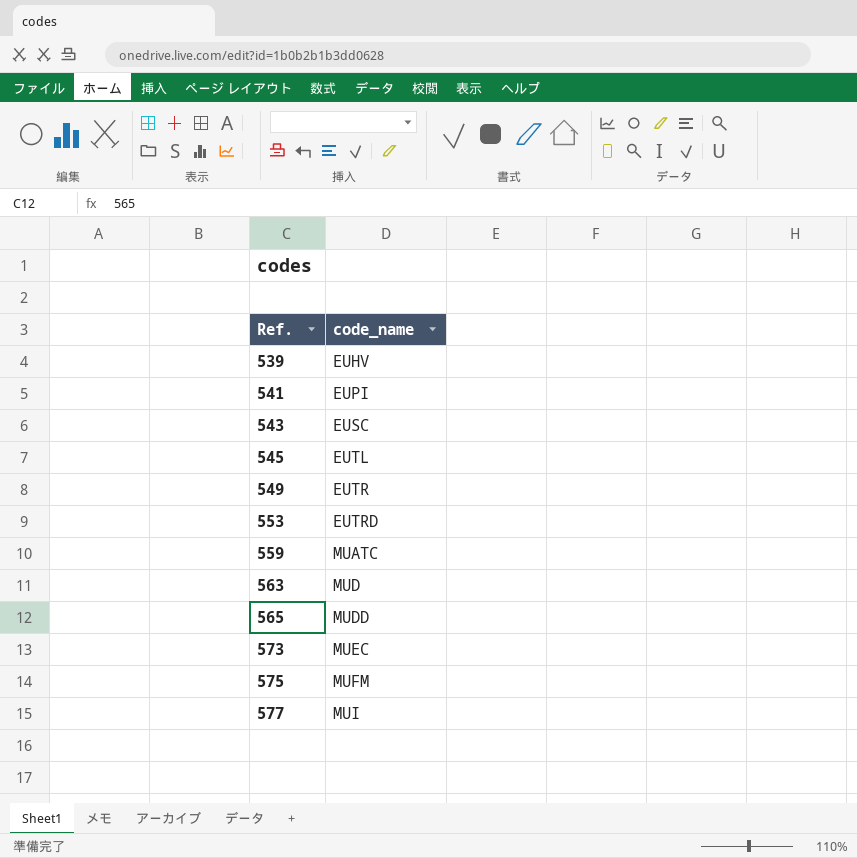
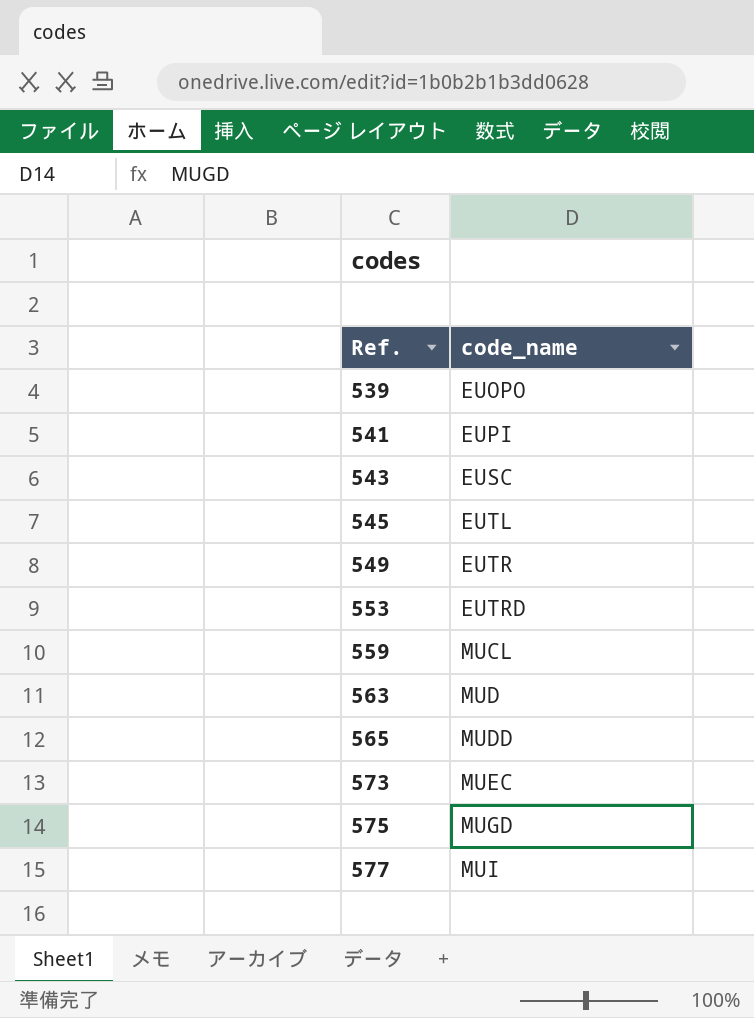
539 | code_name: EUHV -> EUOPO
559 | code_name: MUATC -> MUCL
575 | code_name: MUFM -> MUGD

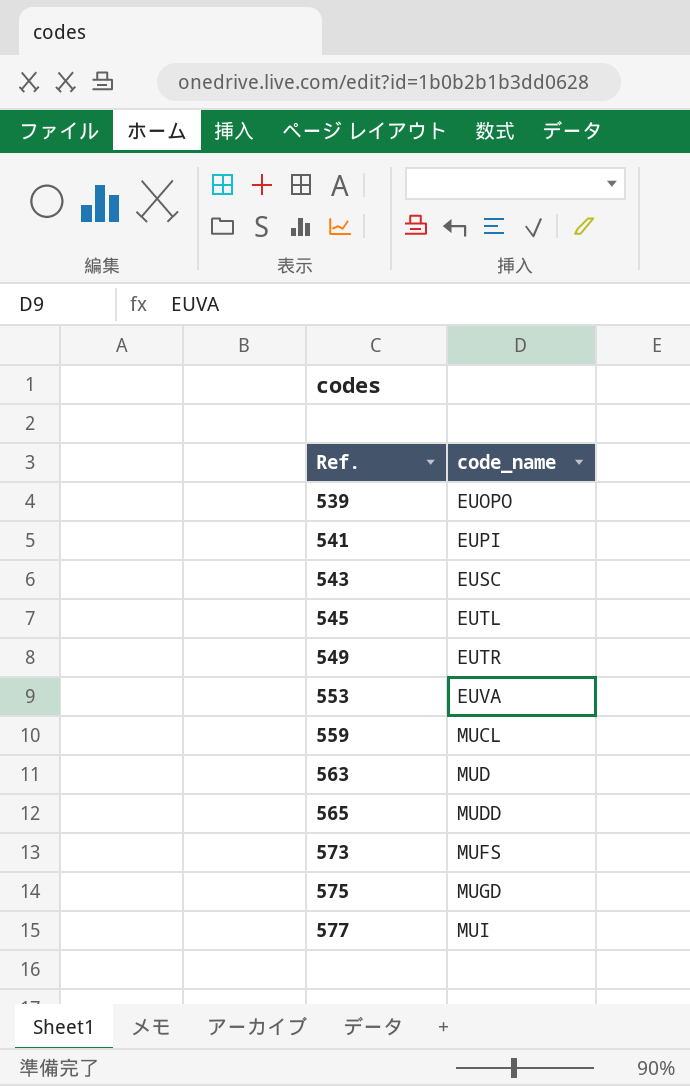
553 | code_name: EUTRD -> EUVA
573 | code_name: MUEC -> MUFS

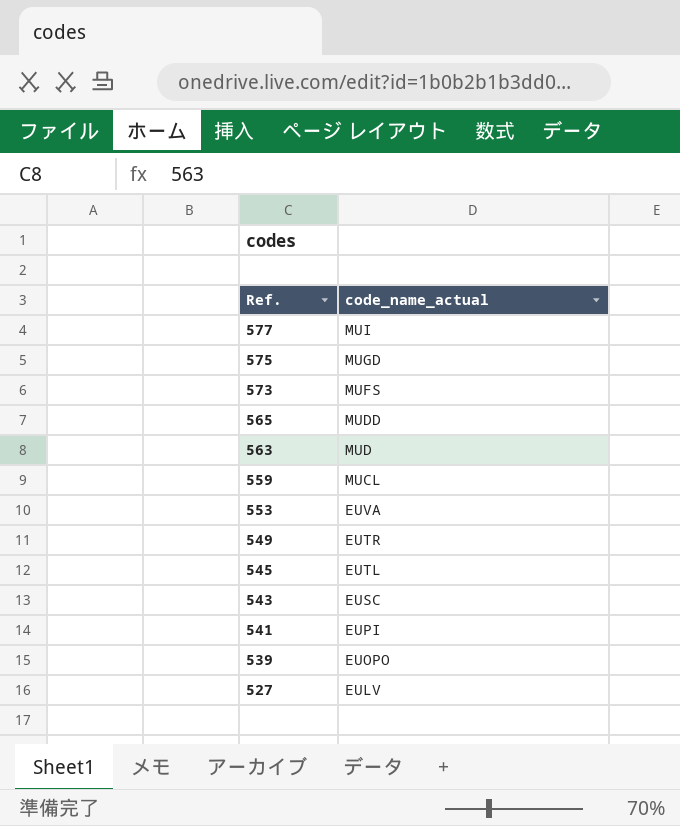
row order: Ref. ascending -> Ref. descending
column name: code_name -> code_name_actual
row 527: none -> EULV

